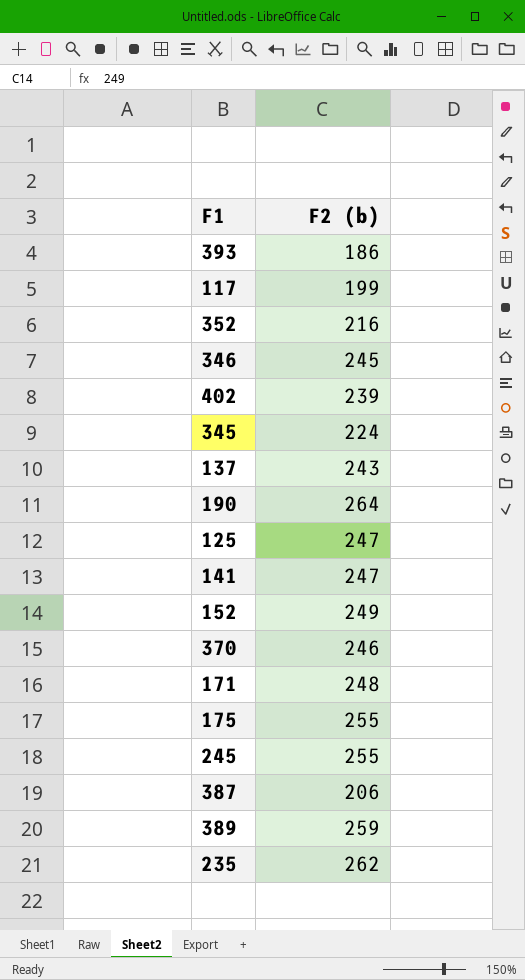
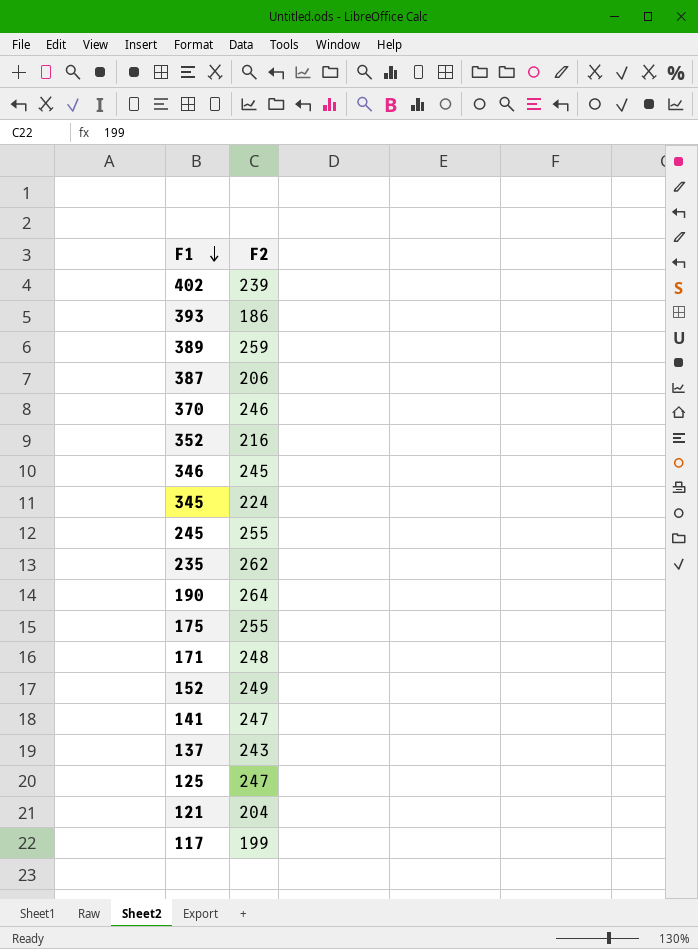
row order: none -> F1 descending
column name: F2 (b) -> F2
row 121: none -> 204

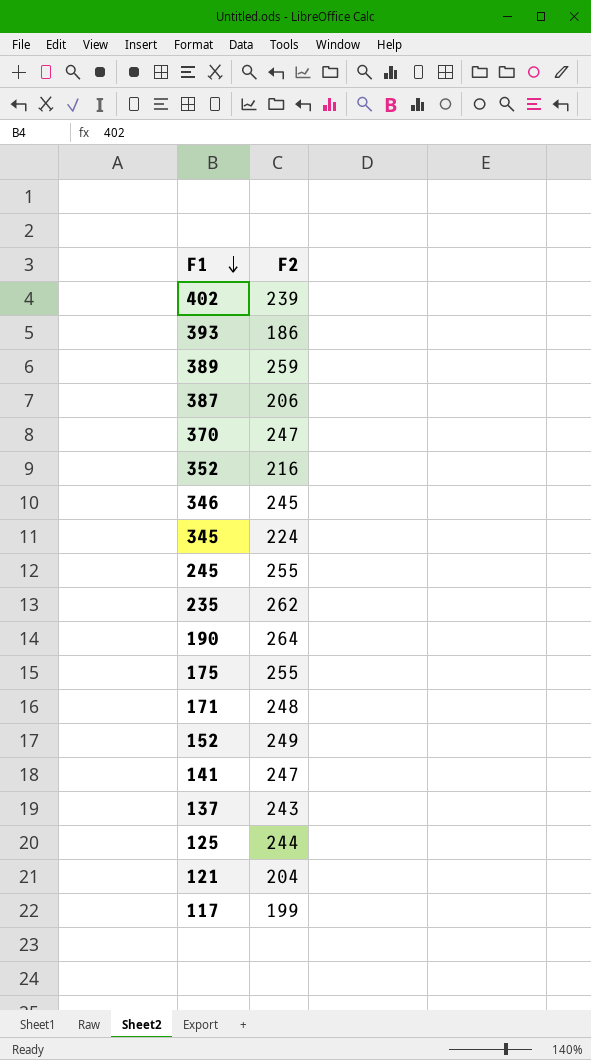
370 | F2: 246 -> 247
125 | F2: 247 -> 244

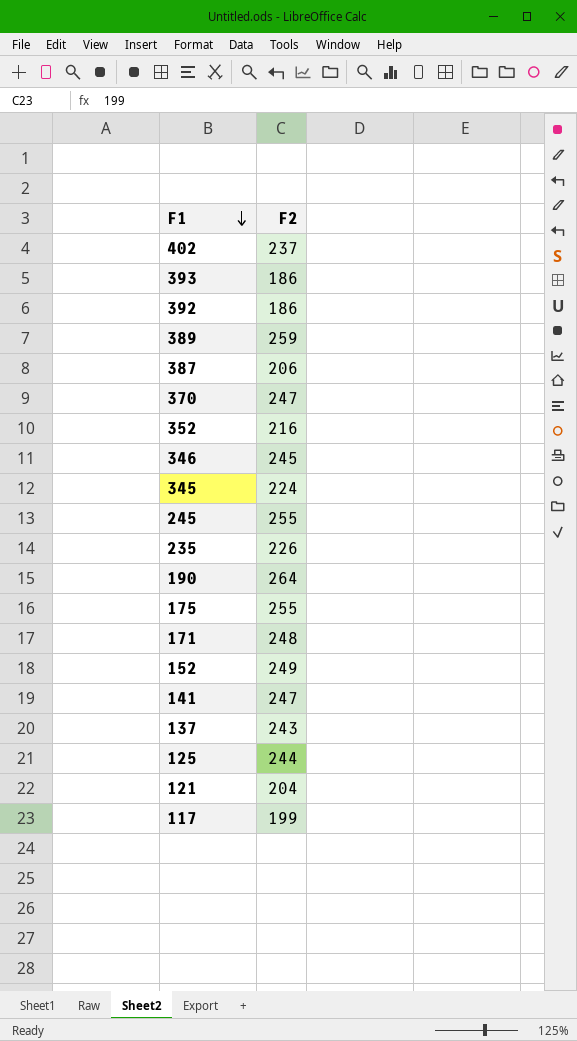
402 | F2: 239 -> 237
row 392: none -> 186
235 | F2: 262 -> 226

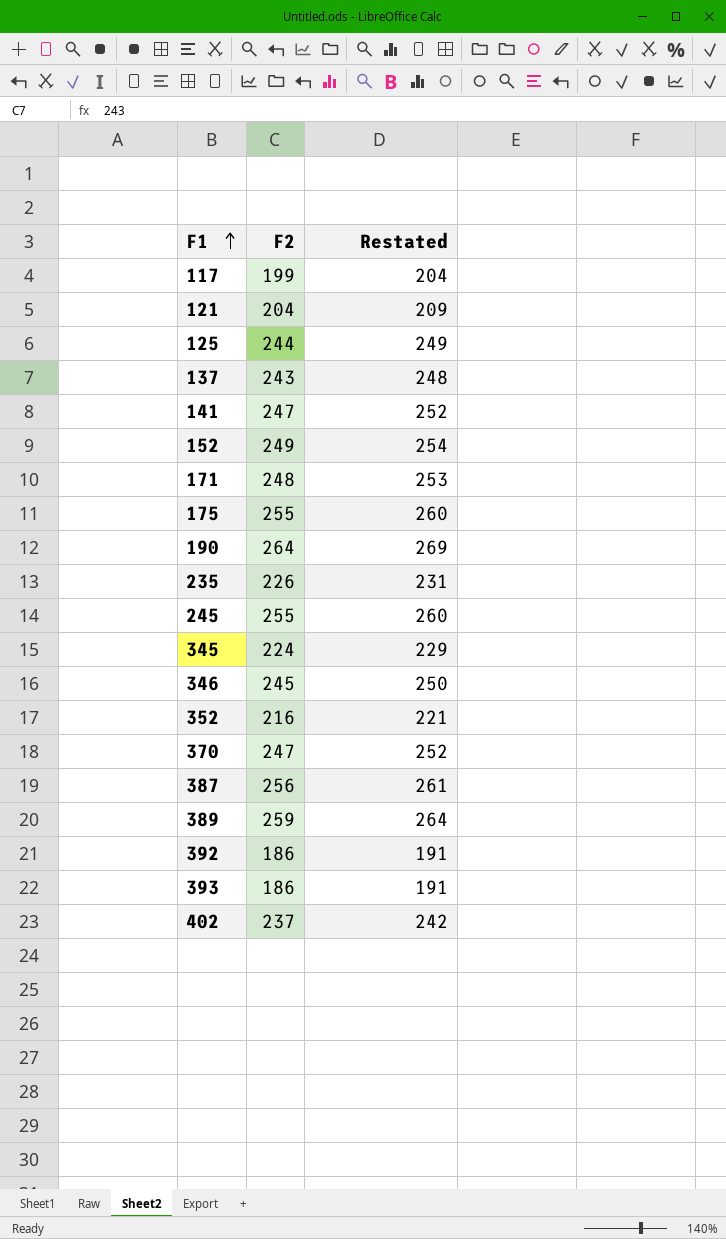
row order: F1 descending -> F1 ascending
column Restated | formula: none -> [F2] + 5
387 | F2: 206 -> 256

